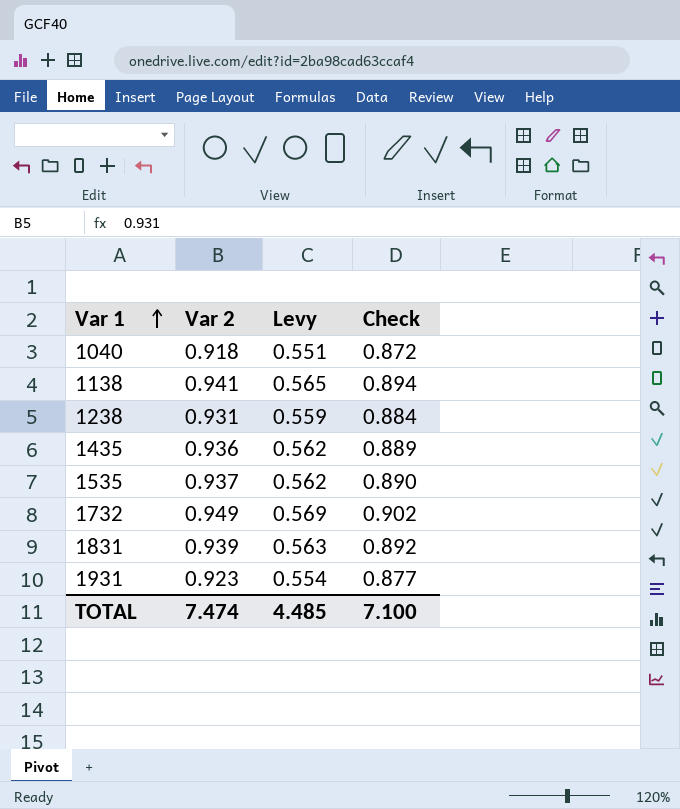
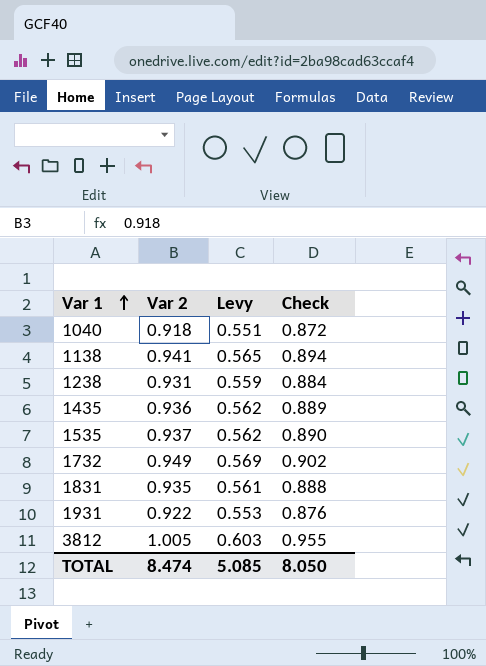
1831 | Var 2: 0.939 -> 0.935
1831 | Levy: 0.563 -> 0.561
1831 | Check: 0.892 -> 0.888
1931 | Var 2: 0.923 -> 0.922
1931 | Levy: 0.554 -> 0.553
1931 | Check: 0.877 -> 0.876
row 3812: none -> 1.005 | 0.603 | 0.955
TOTAL | Var 2: 7.474 -> 8.474
TOTAL | Levy: 4.485 -> 5.085
TOTAL | Check: 7.100 -> 8.050

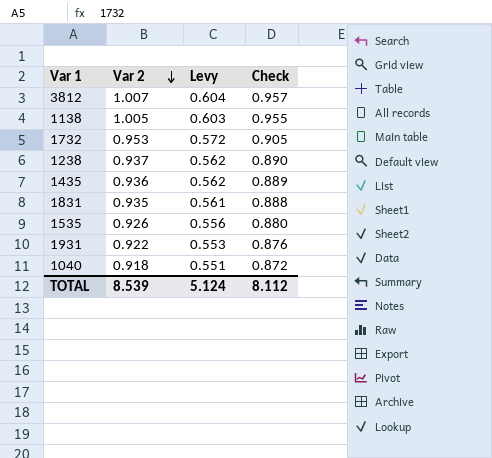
row order: Var 1 ascending -> Var 2 descending
3812 | Var 2: 1.005 -> 1.007
3812 | Levy: 0.603 -> 0.604
3812 | Check: 0.955 -> 0.957
1138 | Var 2: 0.941 -> 1.005
1138 | Levy: 0.565 -> 0.603
1138 | Check: 0.894 -> 0.955
1732 | Var 2: 0.949 -> 0.953
1732 | Levy: 0.569 -> 0.572
1732 | Check: 0.902 -> 0.905
1238 | Var 2: 0.931 -> 0.937
1238 | Levy: 0.559 -> 0.562
1238 | Check: 0.884 -> 0.890
1535 | Var 2: 0.937 -> 0.926
1535 | Levy: 0.562 -> 0.556
1535 | Check: 0.890 -> 0.880
TOTAL | Var 2: 8.474 -> 8.539
TOTAL | Levy: 5.085 -> 5.124
TOTAL | Check: 8.050 -> 8.112

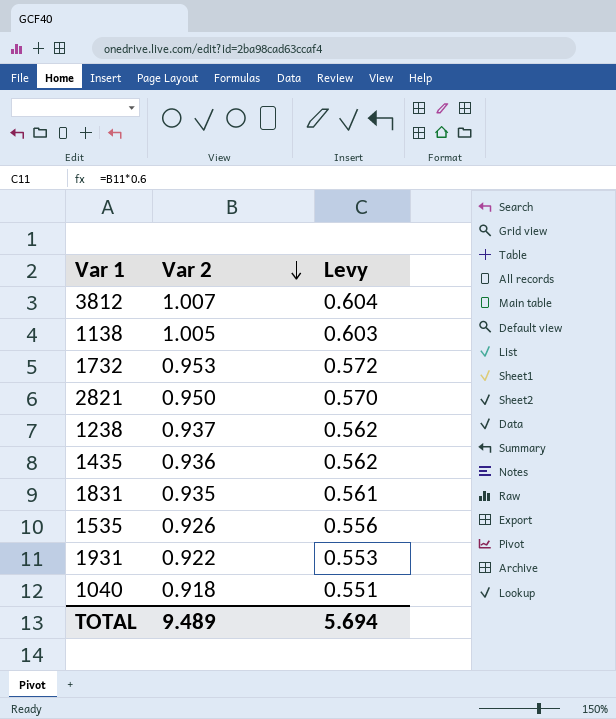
column Check | formula: [Var 2] * 0.95 -> none
row 2821: none -> 0.950 | 0.570
TOTAL | Var 2: 8.539 -> 9.489
TOTAL | Levy: 5.124 -> 5.694

